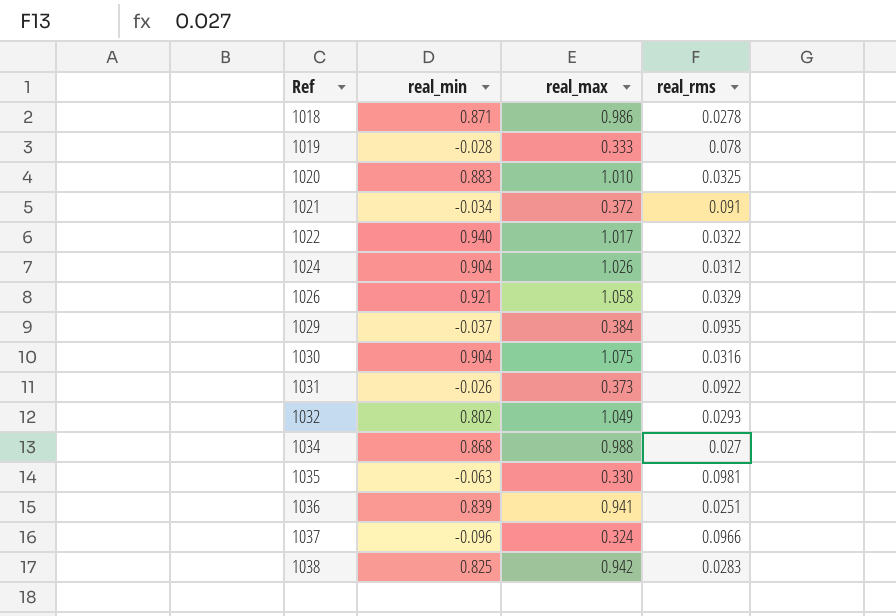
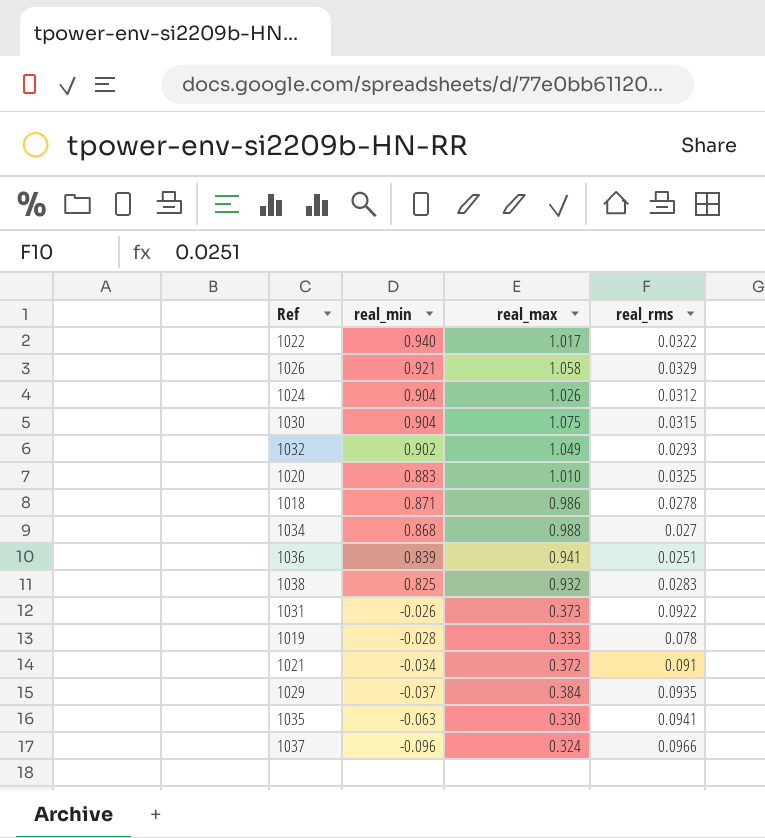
row order: Ref ascending -> real_min descending
1030 | real_rms: 0.0316 -> 0.0315
1032 | real_min: 0.802 -> 0.902
1038 | real_max: 0.942 -> 0.932
1035 | real_rms: 0.0981 -> 0.0941

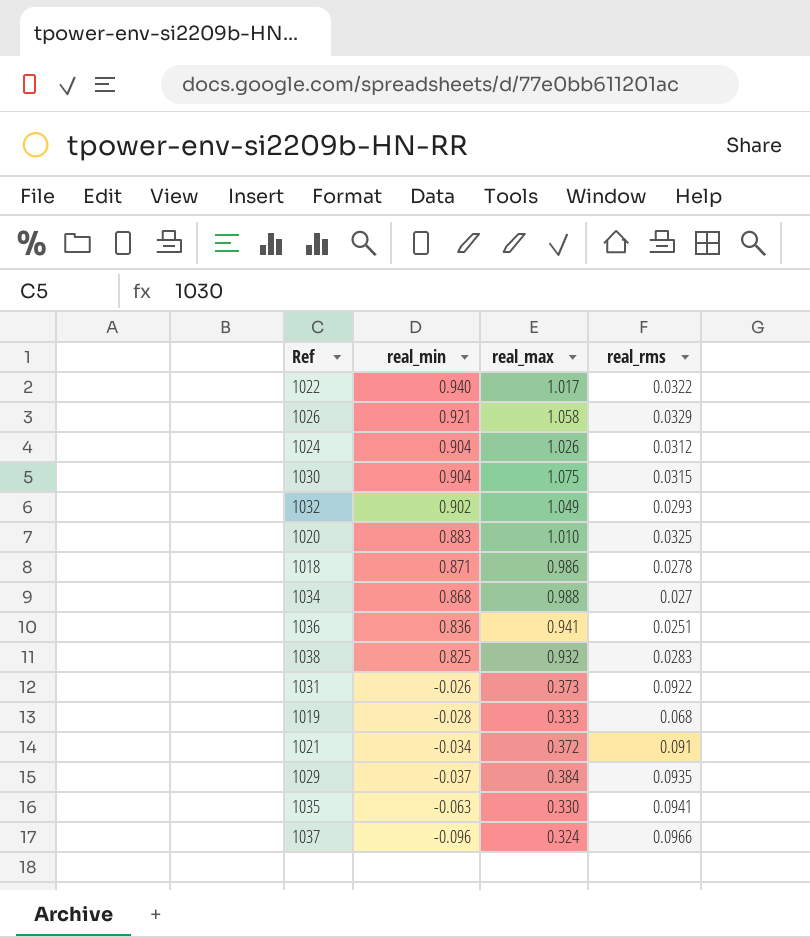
1036 | real_min: 0.839 -> 0.836
1019 | real_rms: 0.078 -> 0.068

